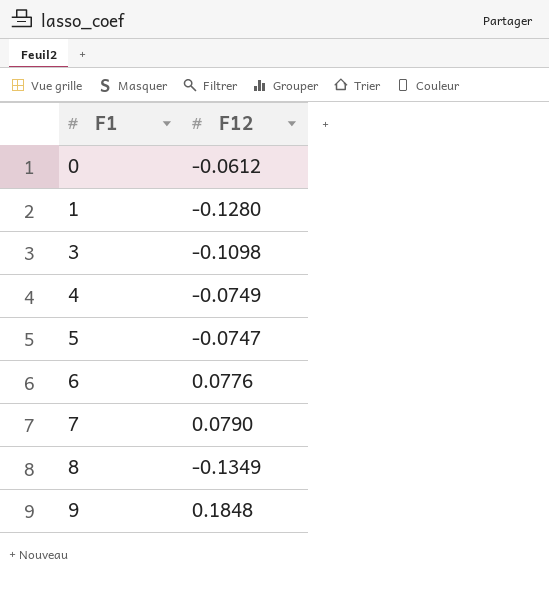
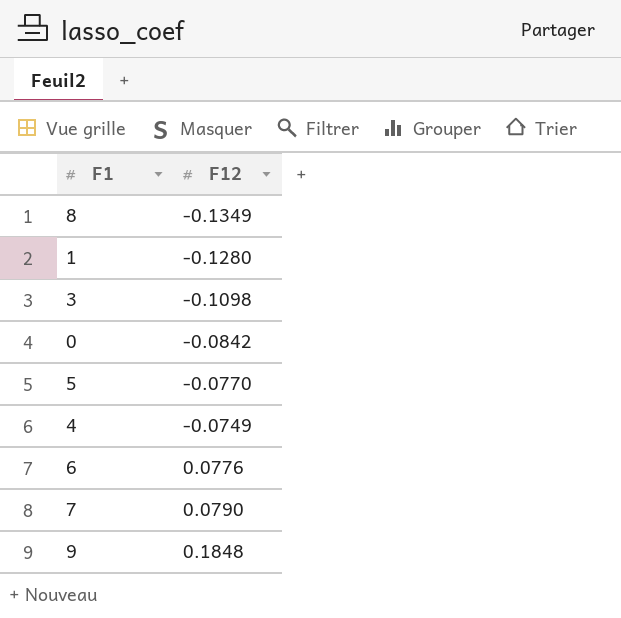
row order: F1 ascending -> F12 ascending
0 | F12: -0.0612 -> -0.0842
5 | F12: -0.0747 -> -0.0770

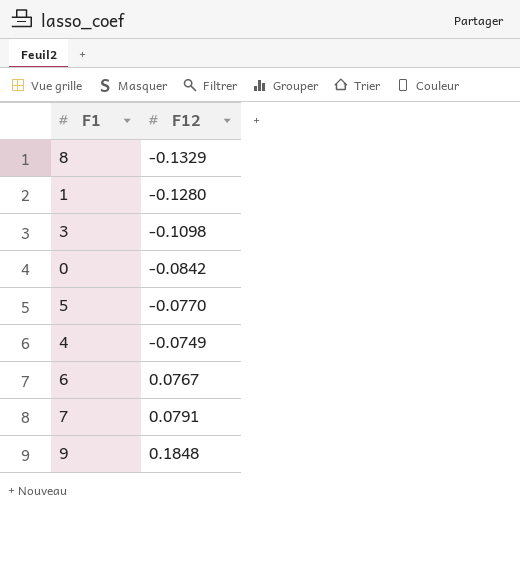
8 | F12: -0.1349 -> -0.1329
6 | F12: 0.0776 -> 0.0767
7 | F12: 0.0790 -> 0.0791

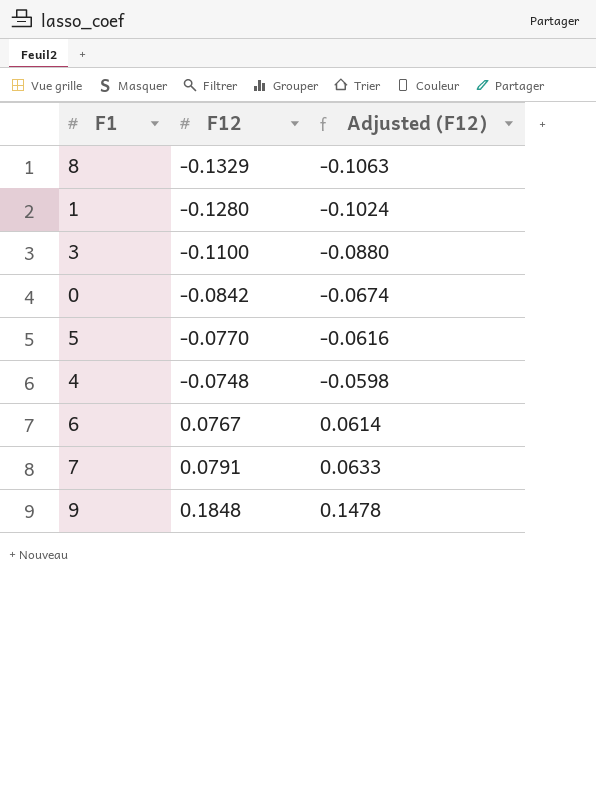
column Adjusted (F12) | formula: none -> [F12] * 0.8
3 | F12: -0.1098 -> -0.1100
4 | F12: -0.0749 -> -0.0748

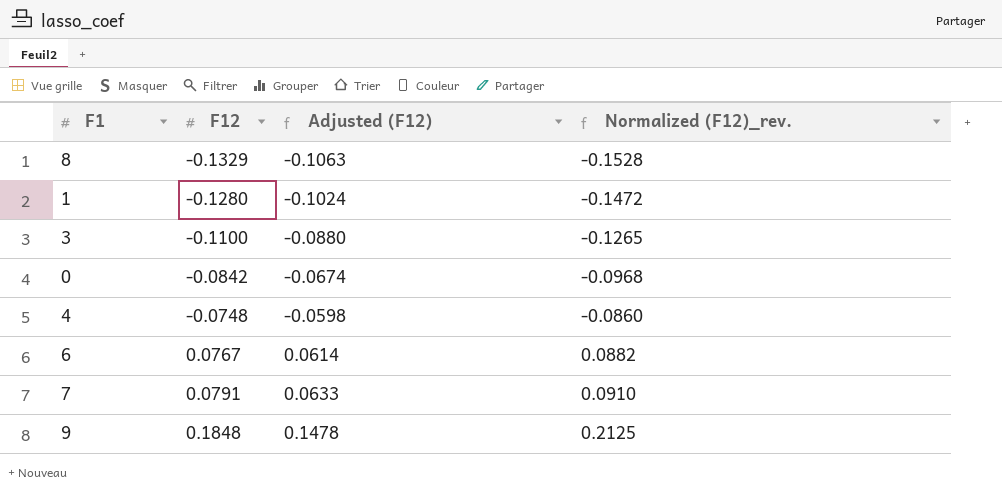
column Normalized (F12)_rev. | formula: none -> [F12] * 1.15
row 5: -0.0770 | -0.0616 -> none

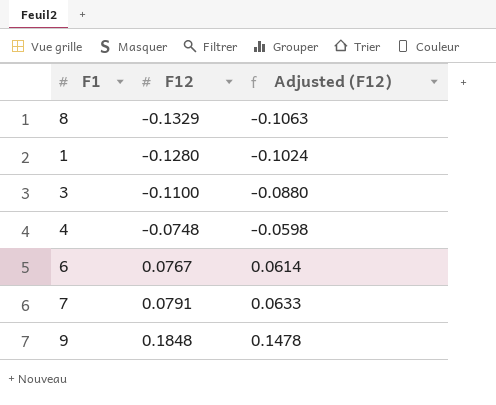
column Normalized (F12)_rev. | formula: [F12] * 1.15 -> none
row 0: -0.0842 | -0.0674 | -0.0968 -> none

